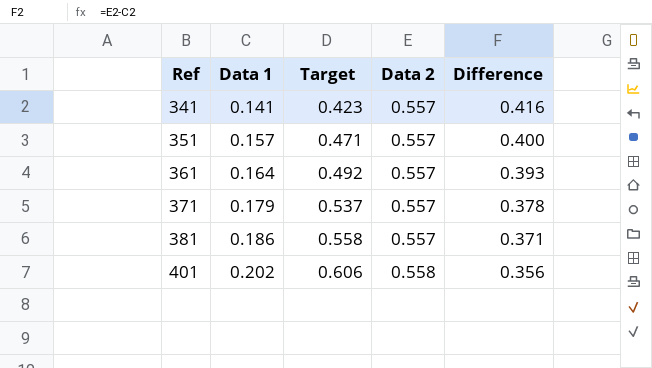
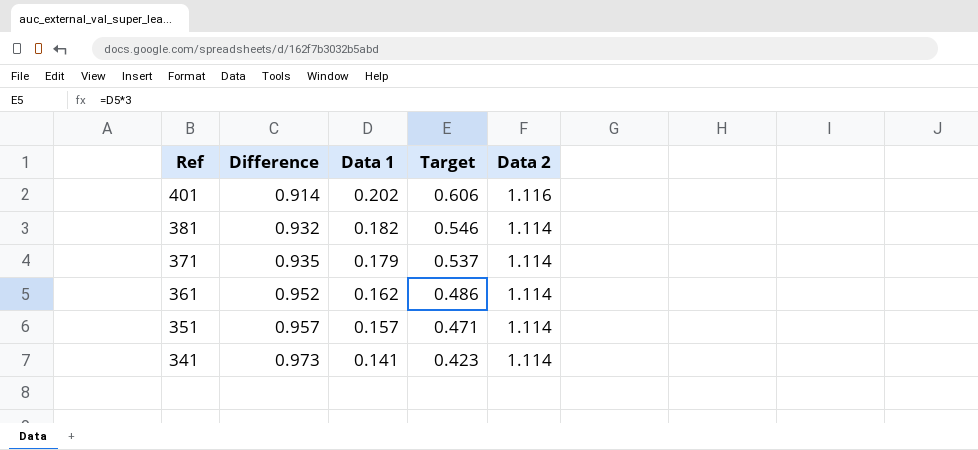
row order: Ref ascending -> Ref descending
column Difference | position: 5 -> 2
401 | Difference: 0.356 -> 0.914
401 | Data 2: 0.558 -> 1.116
381 | Difference: 0.371 -> 0.932
381 | Data 1: 0.186 -> 0.182
381 | Target: 0.558 -> 0.546
381 | Data 2: 0.557 -> 1.114
371 | Difference: 0.378 -> 0.935
371 | Data 2: 0.557 -> 1.114
361 | Difference: 0.393 -> 0.952
361 | Data 1: 0.164 -> 0.162
361 | Target: 0.492 -> 0.486
361 | Data 2: 0.557 -> 1.114
351 | Difference: 0.400 -> 0.957
351 | Data 2: 0.557 -> 1.114
341 | Difference: 0.416 -> 0.973
341 | Data 2: 0.557 -> 1.114

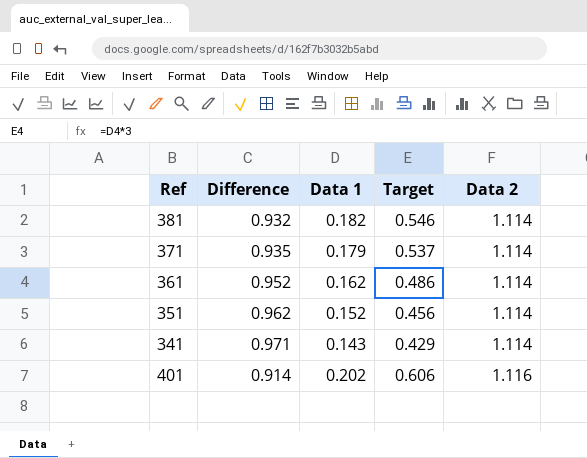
row order: Ref descending -> Data 2 ascending
351 | Difference: 0.957 -> 0.962
351 | Data 1: 0.157 -> 0.152
351 | Target: 0.471 -> 0.456
341 | Difference: 0.973 -> 0.971
341 | Data 1: 0.141 -> 0.143
341 | Target: 0.423 -> 0.429

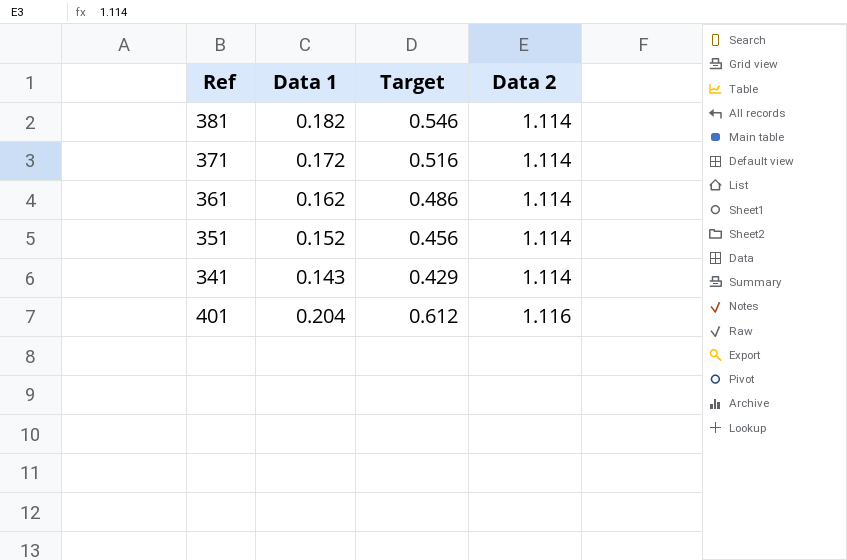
column Difference | formula: [Data 2] - [Data 1] -> none
371 | Data 1: 0.179 -> 0.172
371 | Target: 0.537 -> 0.516
401 | Data 1: 0.202 -> 0.204
401 | Target: 0.606 -> 0.612

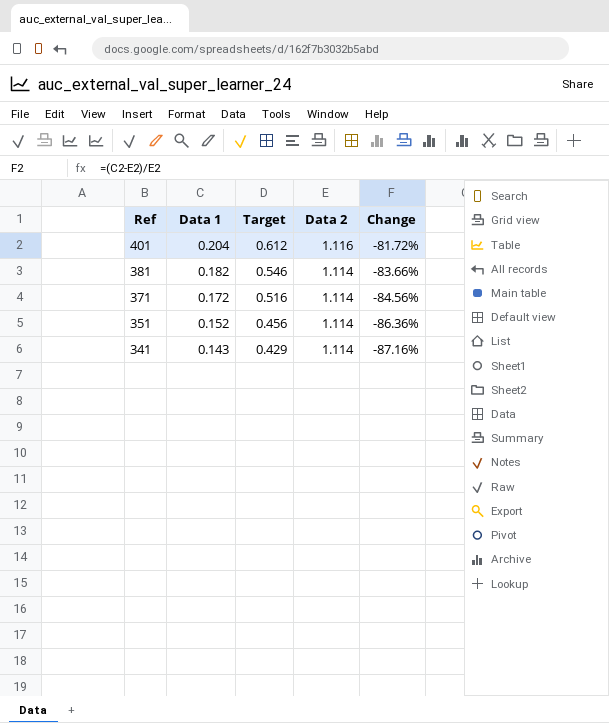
row order: Data 2 ascending -> Ref descending
column Change | formula: none -> ([Data 1] - [Data 2]) / [Data 2]
row 361: 0.162 | 0.486 | 1.114 -> none

